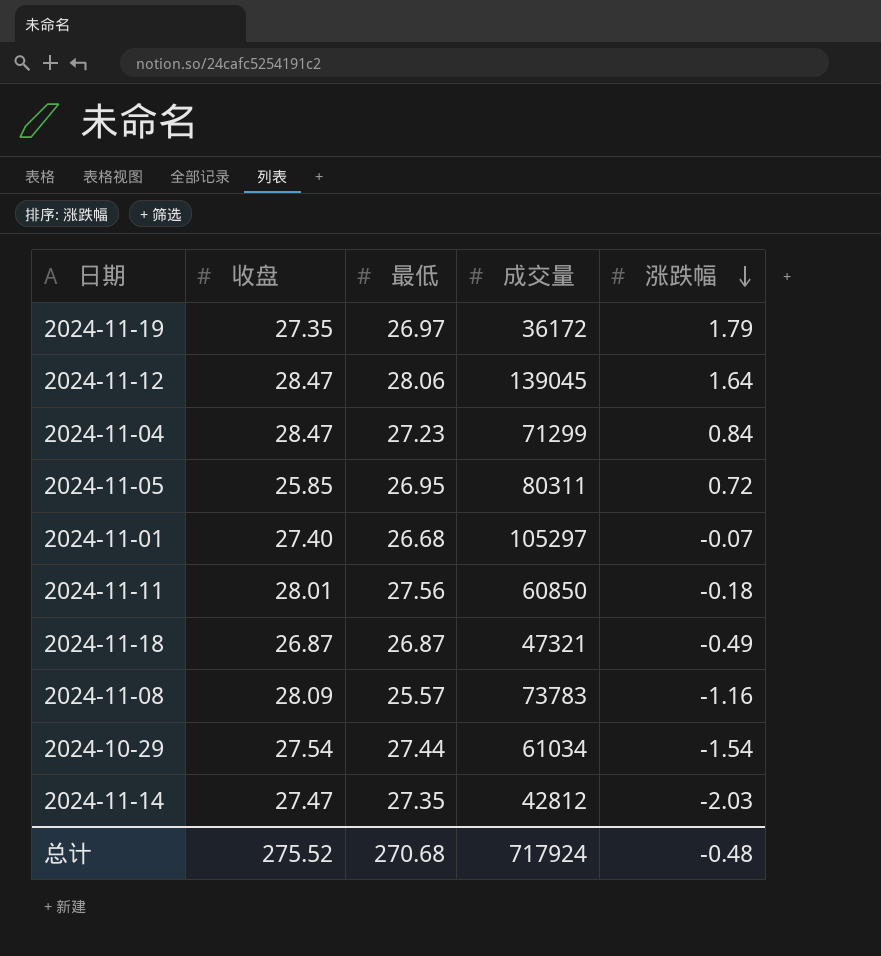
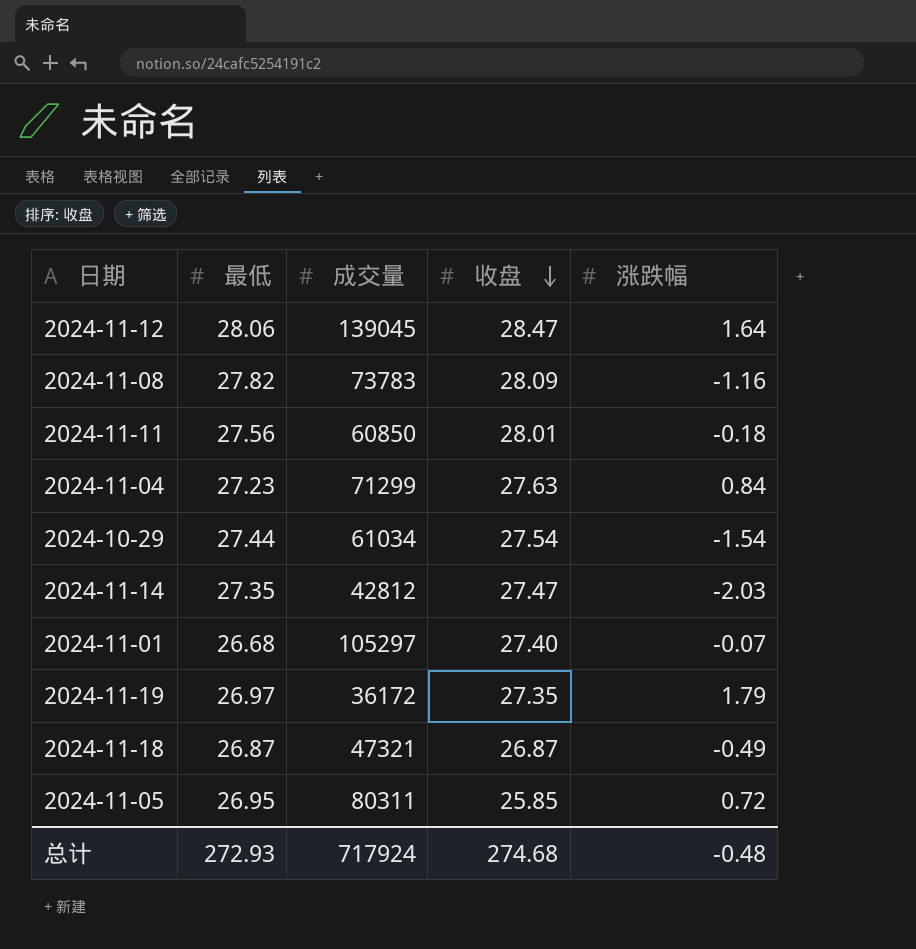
row order: 涨跌幅 descending -> 收盘 descending
column 收盘 | position: 2 -> 4
2024-11-08 | 最低: 25.57 -> 27.82
2024-11-04 | 收盘: 28.47 -> 27.63
总计 | 最低: 270.68 -> 272.93
总计 | 收盘: 275.52 -> 274.68

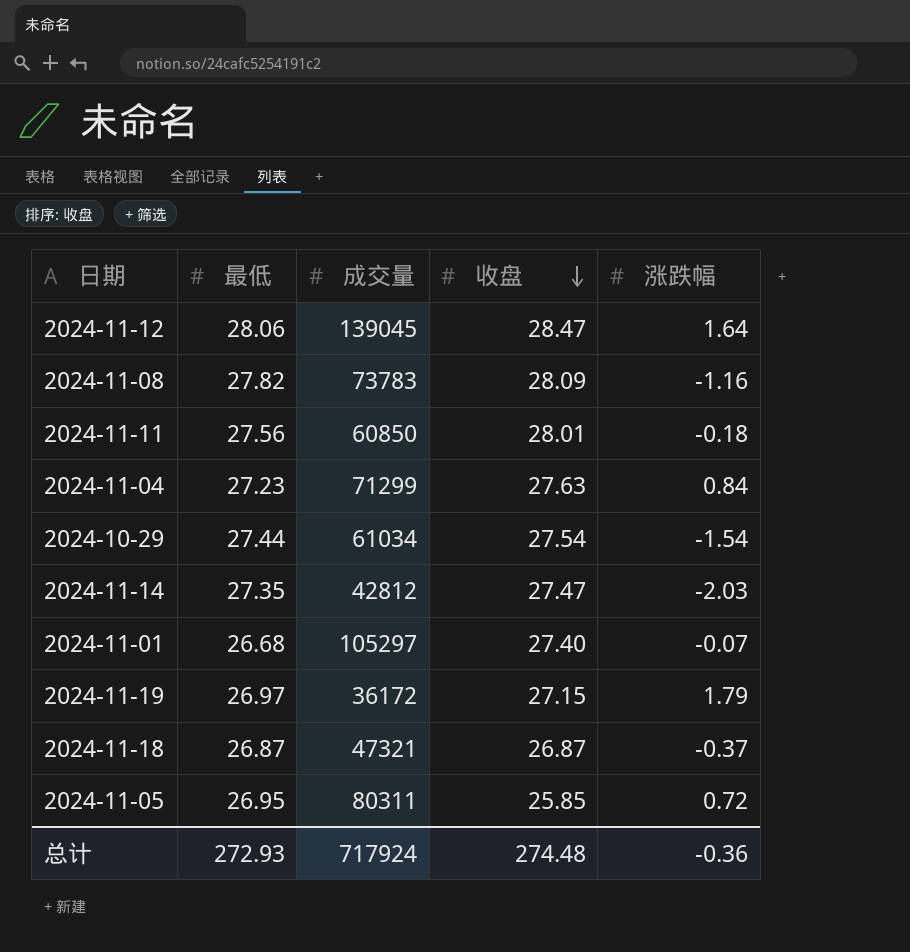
2024-11-19 | 收盘: 27.35 -> 27.15
2024-11-18 | 涨跌幅: -0.49 -> -0.37
总计 | 收盘: 274.68 -> 274.48
总计 | 涨跌幅: -0.48 -> -0.36

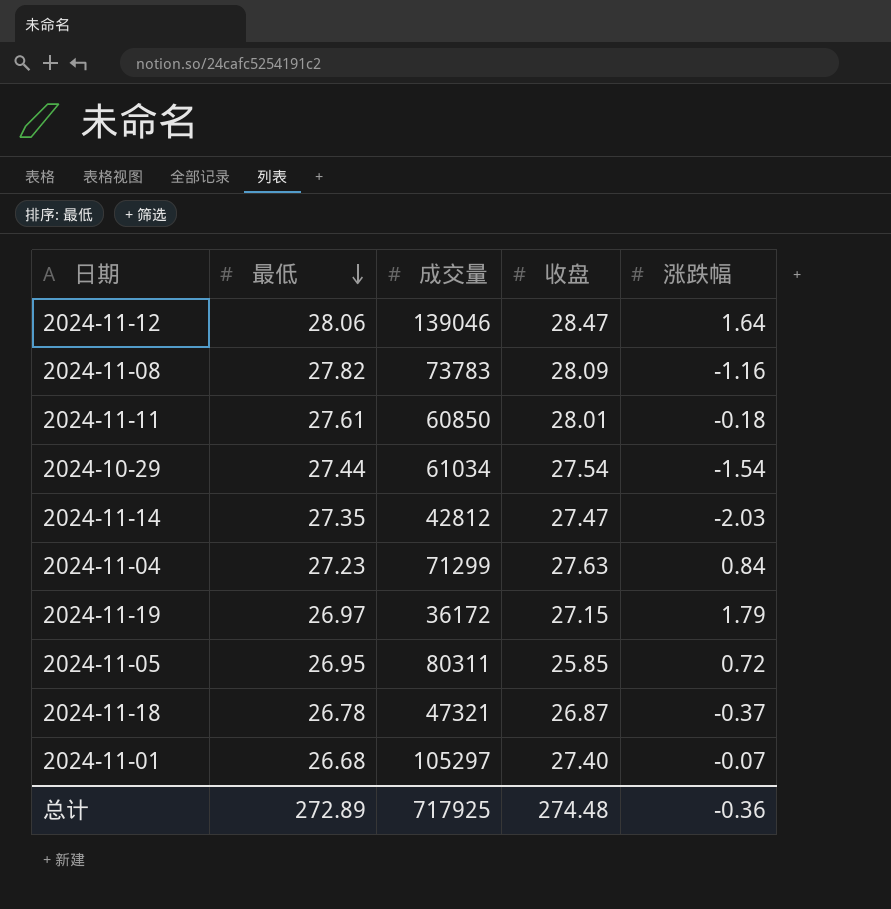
row order: 收盘 descending -> 最低 descending
2024-11-12 | 成交量: 139045 -> 139046
2024-11-11 | 最低: 27.56 -> 27.61
2024-11-18 | 最低: 26.87 -> 26.78
总计 | 最低: 272.93 -> 272.89
总计 | 成交量: 717924 -> 717925

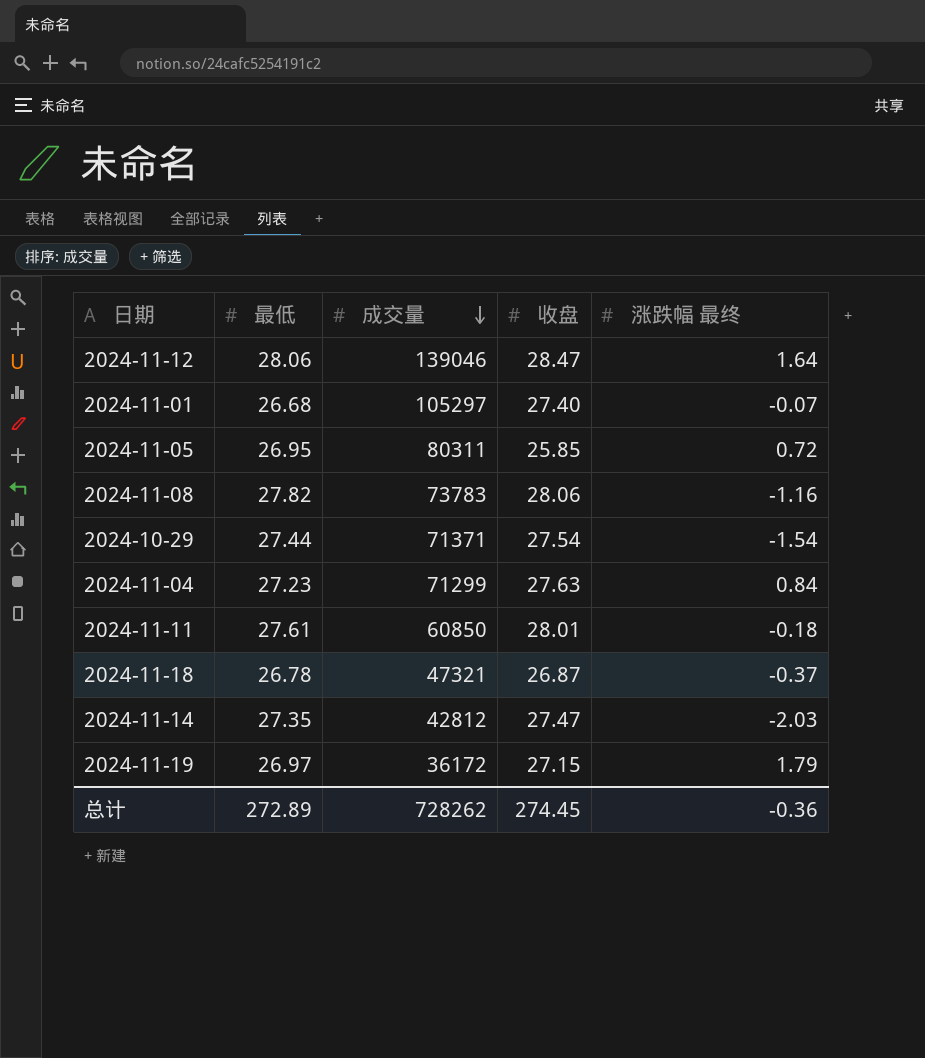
row order: 最低 descending -> 成交量 descending
column name: 涨跌幅 -> 涨跌幅 最终
2024-11-08 | 收盘: 28.09 -> 28.06
2024-10-29 | 成交量: 61034 -> 71371
总计 | 成交量: 717925 -> 728262
总计 | 收盘: 274.48 -> 274.45

